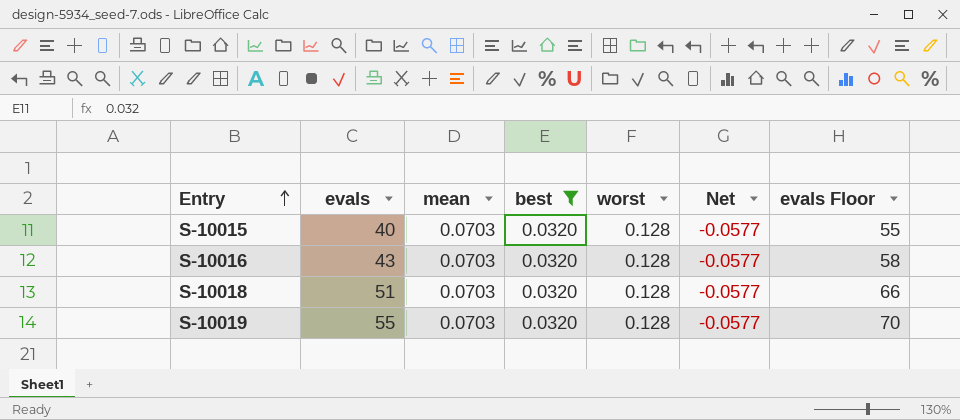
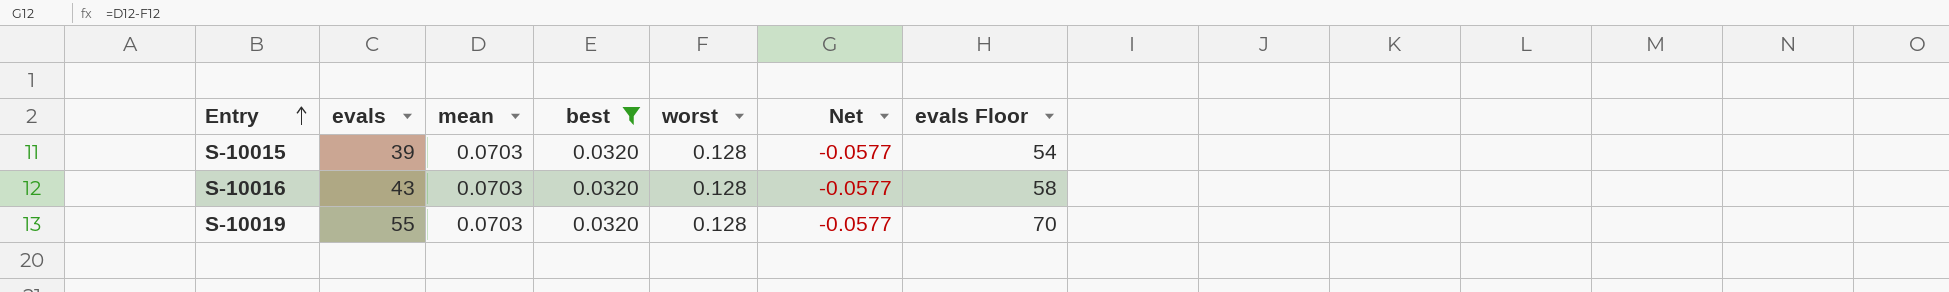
row S-10018: 51 | 0.0703 | 0.0320 | 0.128 | -0.0577 | 66 -> none
S-10015 | evals: 40 -> 39
S-10015 | evals Floor: 55 -> 54

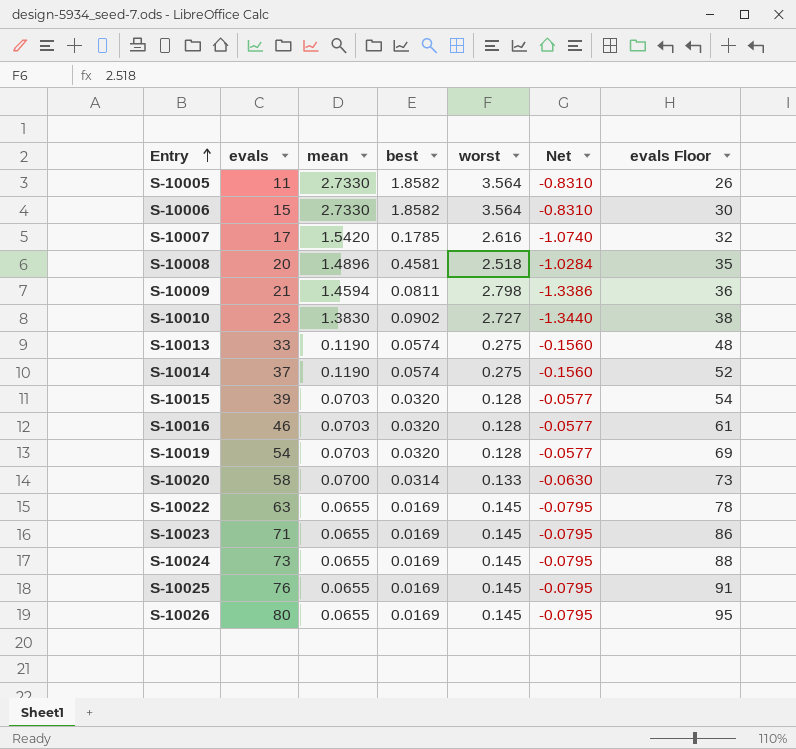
filter: best = 0.0320 -> none
S-10016 | evals: 43 -> 46
S-10016 | evals Floor: 58 -> 61
S-10019 | evals: 55 -> 54
S-10019 | evals Floor: 70 -> 69

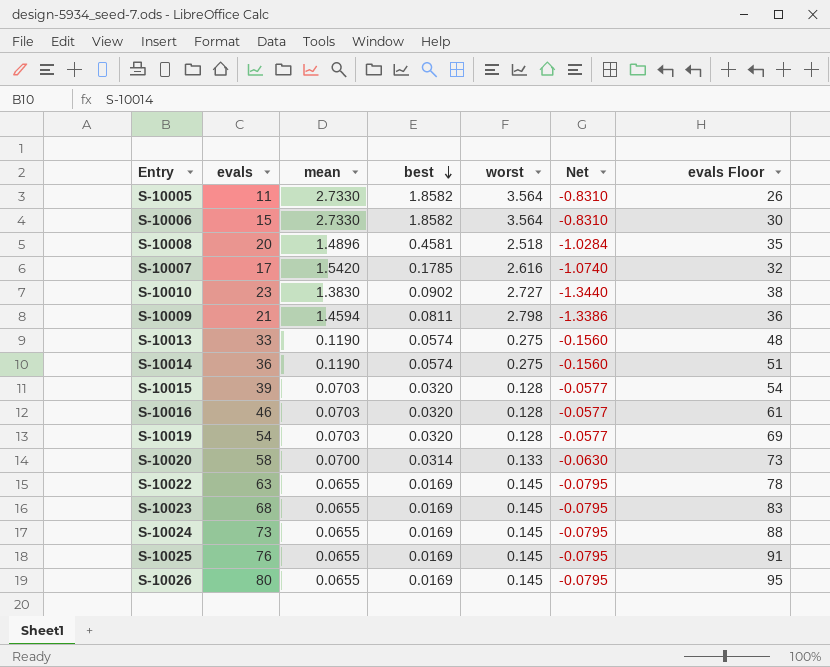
row order: Entry ascending -> best descending
S-10014 | evals: 37 -> 36
S-10014 | evals Floor: 52 -> 51
S-10023 | evals: 71 -> 68
S-10023 | evals Floor: 86 -> 83

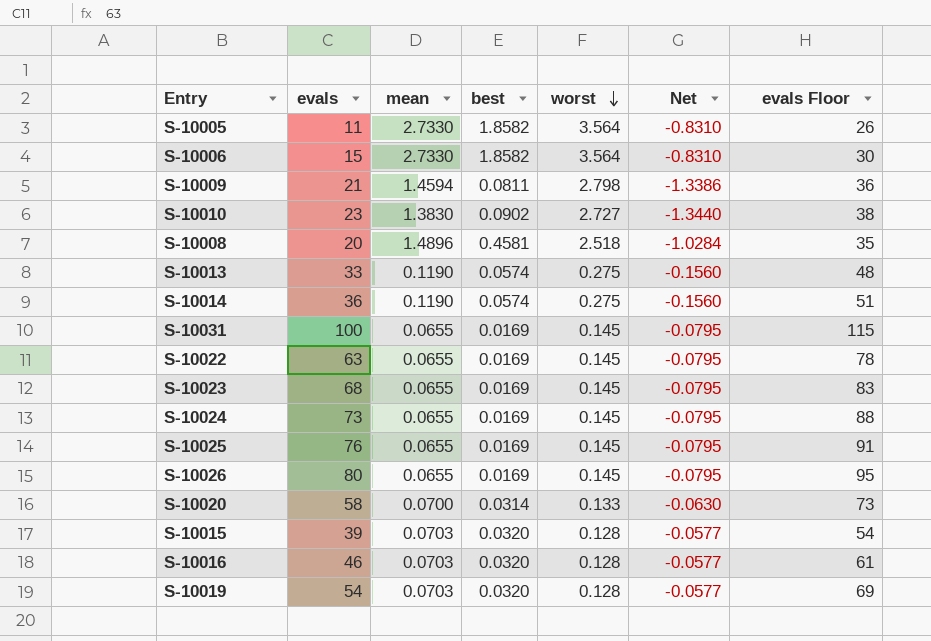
row order: best descending -> worst descending
row S-10007: 17 | 1.5420 | 0.1785 | 2.616 | -1.0740 | 32 -> none
row S-10031: none -> 100 | 0.0655 | 0.0169 | 0.145 | -0.0795 | 115

